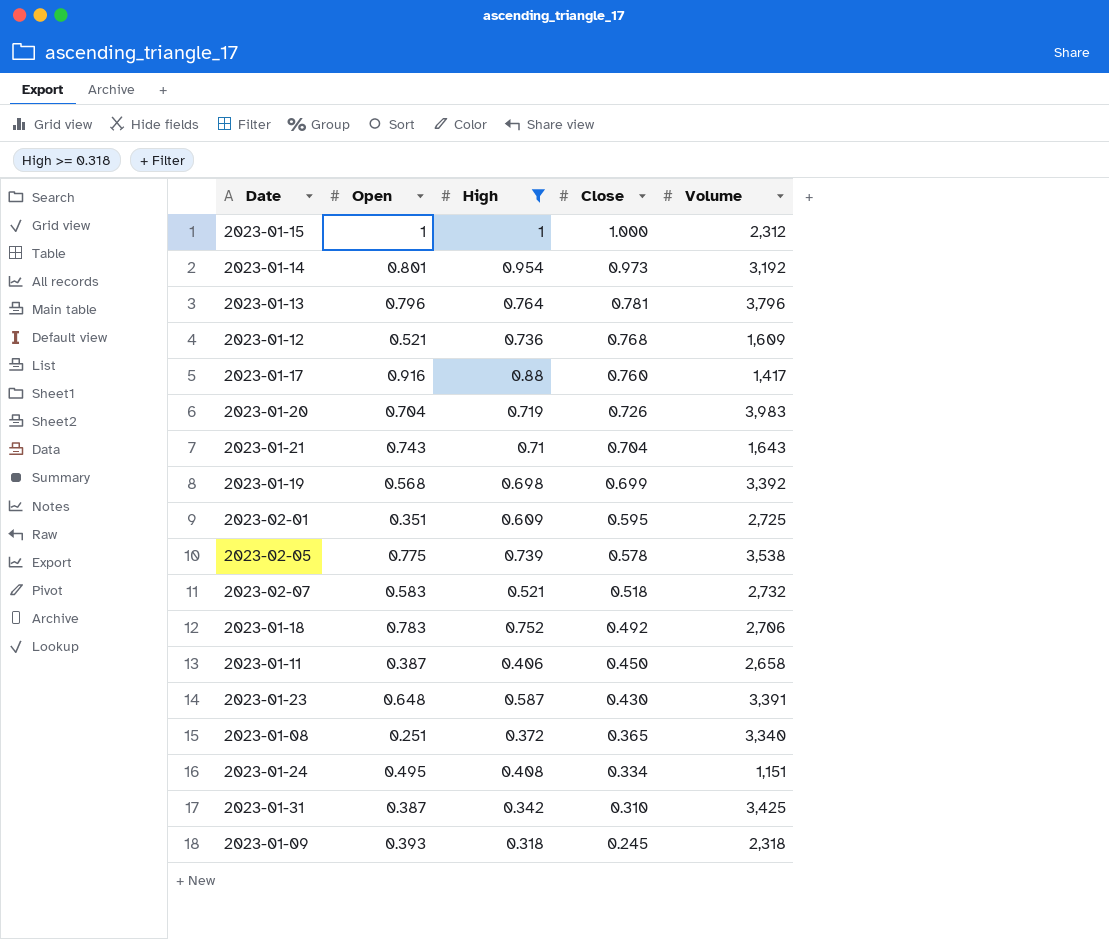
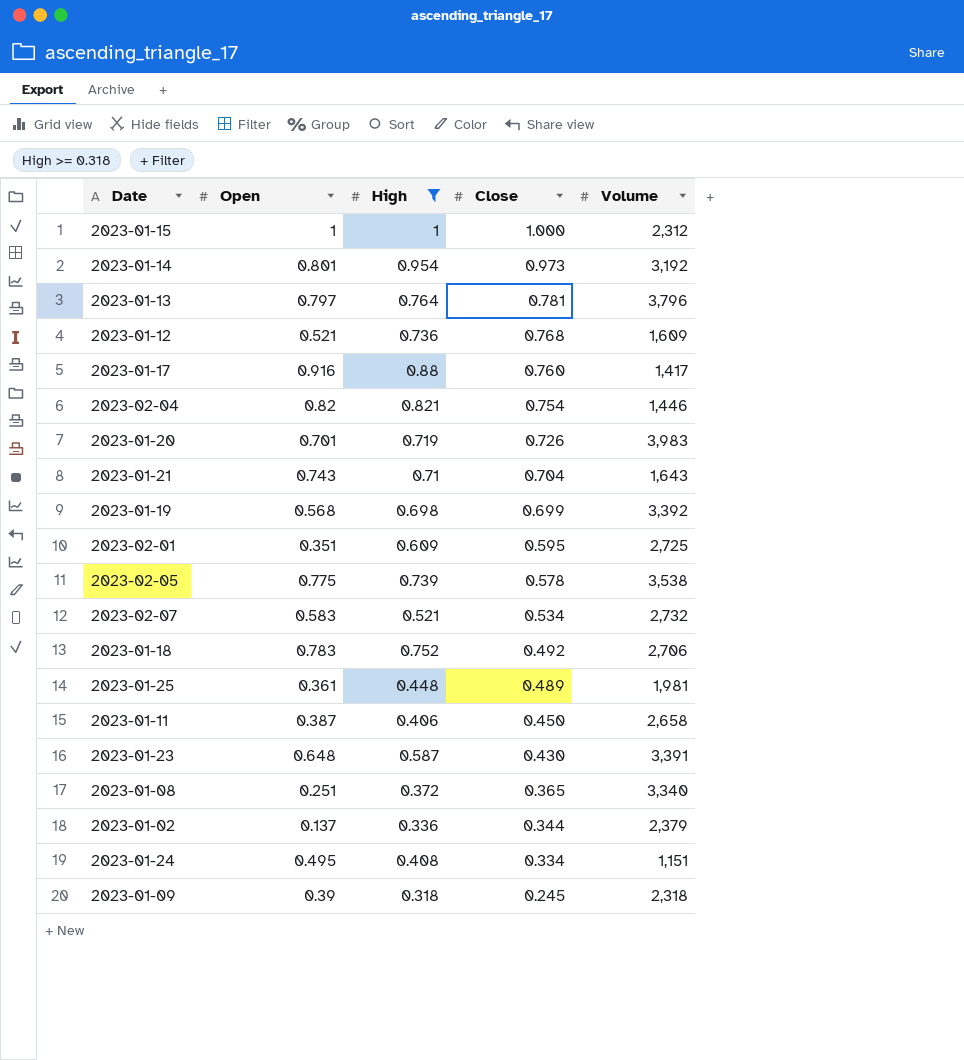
row 2023-01-31: 0.387 | 0.342 | 0.310 | 3,425 -> none
2023-01-13 | Open: 0.796 -> 0.797
row 2023-02-04: none -> 0.82 | 0.821 | 0.754 | 1,446
2023-01-20 | Open: 0.704 -> 0.701
2023-02-07 | Close: 0.518 -> 0.534
row 2023-01-25: none -> 0.361 | 0.448 | 0.489 | 1,981
row 2023-01-02: none -> 0.137 | 0.336 | 0.344 | 2,379
2023-01-09 | Open: 0.393 -> 0.39

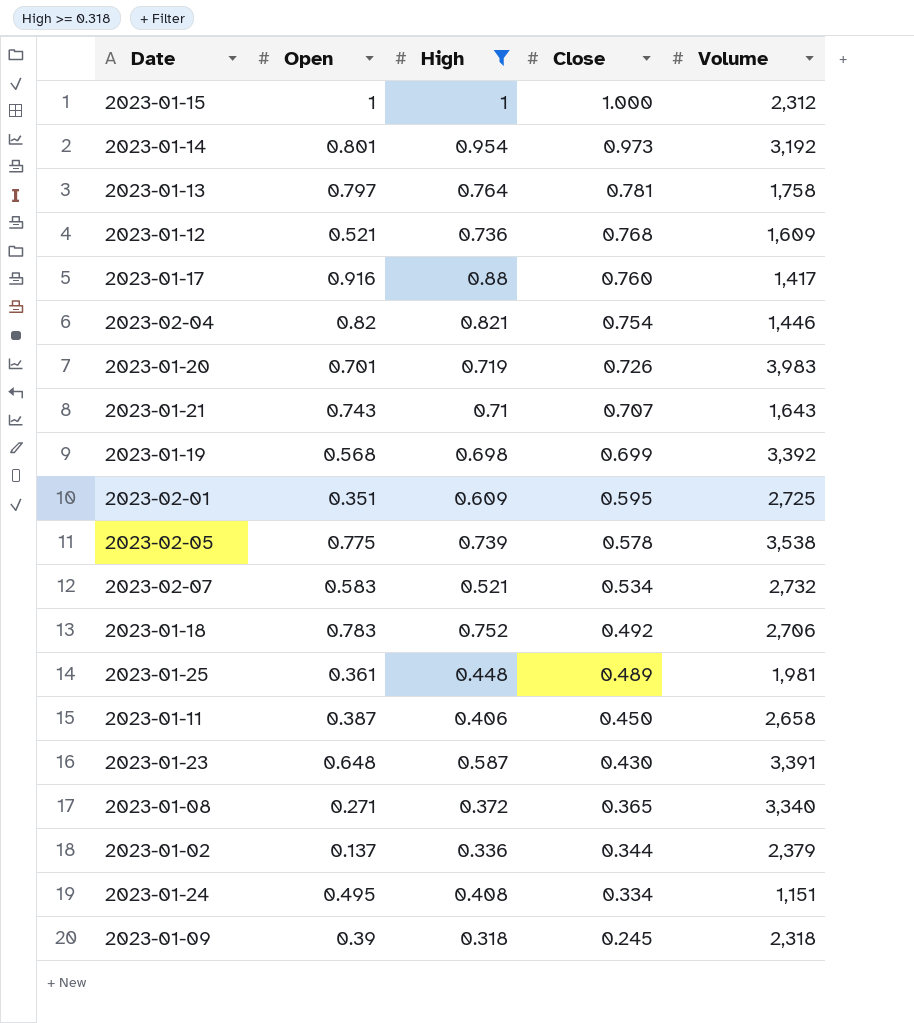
2023-01-13 | Volume: 3,796 -> 1,758
2023-01-21 | Close: 0.704 -> 0.707
2023-01-08 | Open: 0.251 -> 0.271

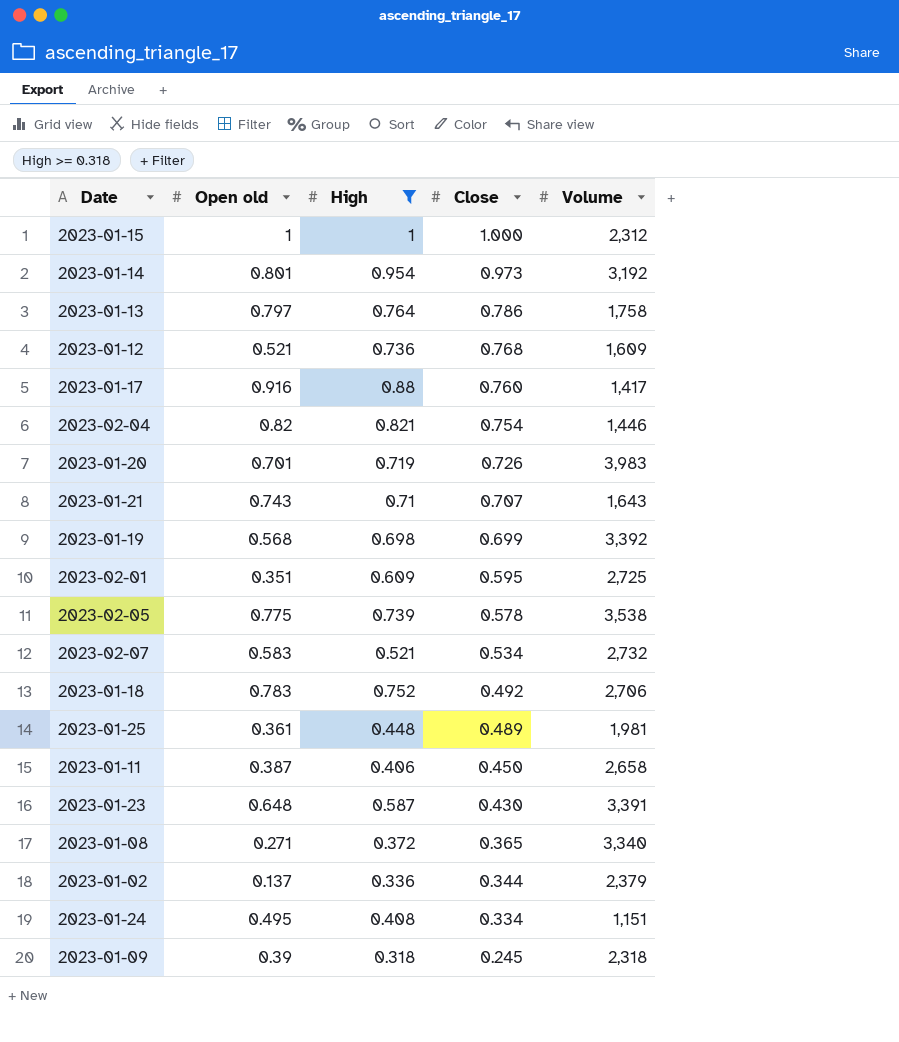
column name: Open -> Open old
2023-01-13 | Close: 0.781 -> 0.786

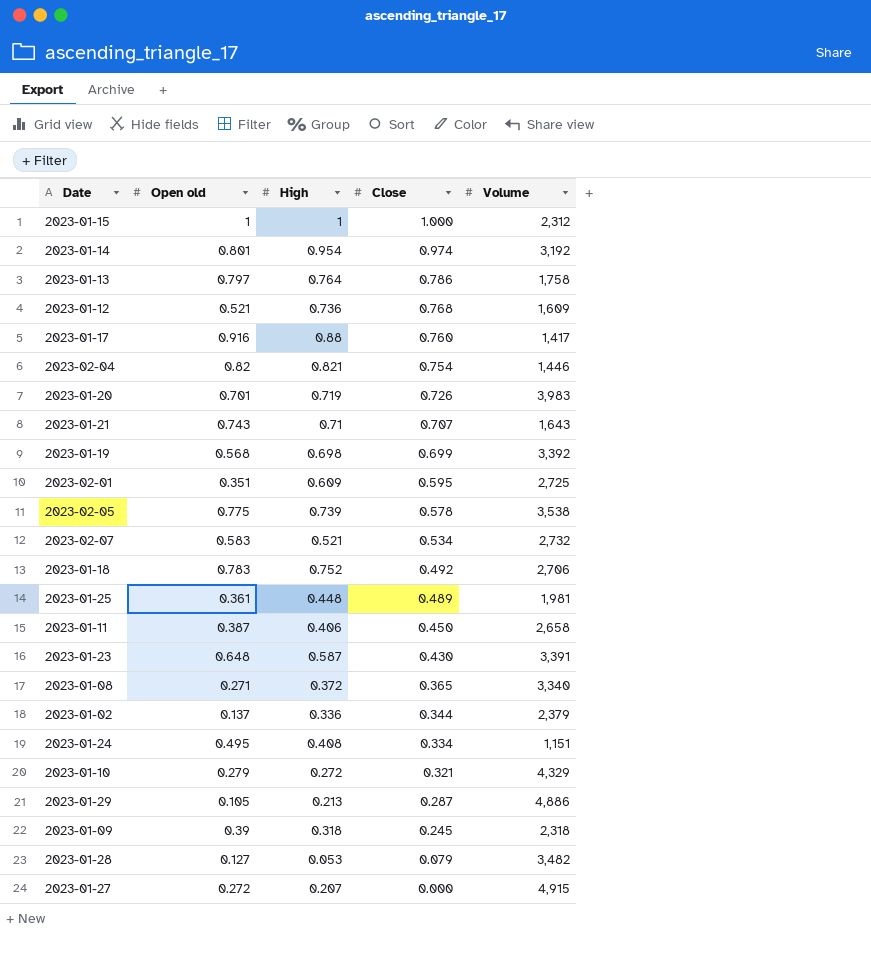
filter: High >= 0.318 -> none
2023-01-14 | Close: 0.973 -> 0.974

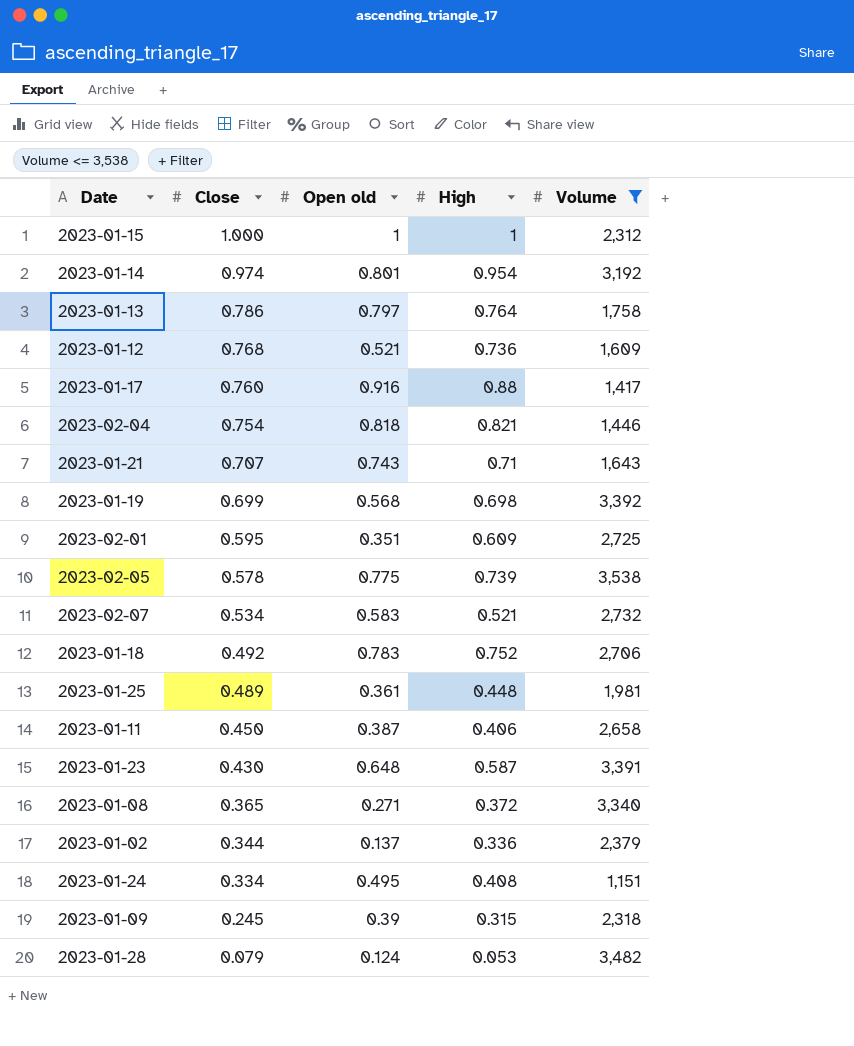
filter: none -> Volume <= 3,538
column Close | position: 4 -> 2
2023-02-04 | Open old: 0.82 -> 0.818
2023-01-09 | High: 0.318 -> 0.315
2023-01-28 | Open old: 0.127 -> 0.124

